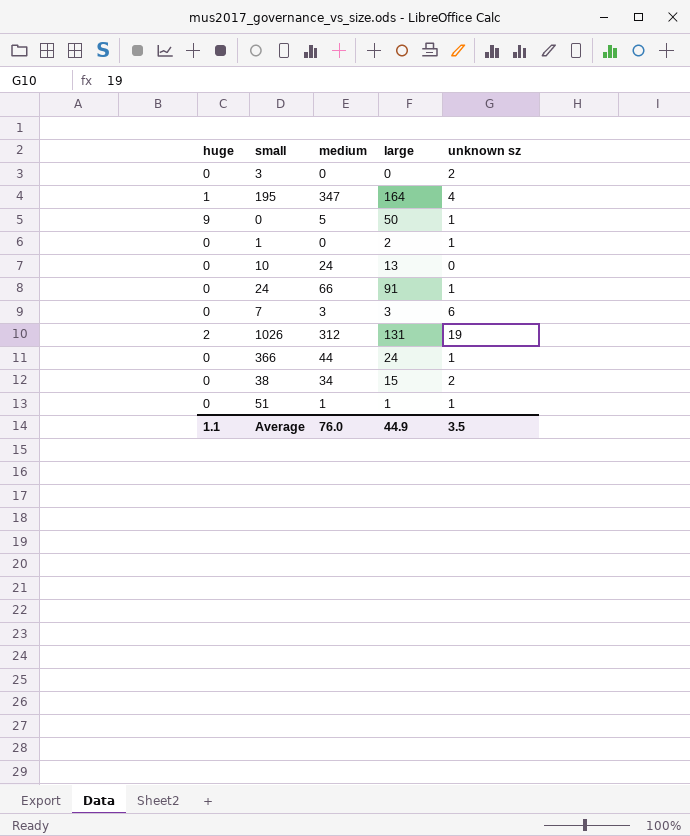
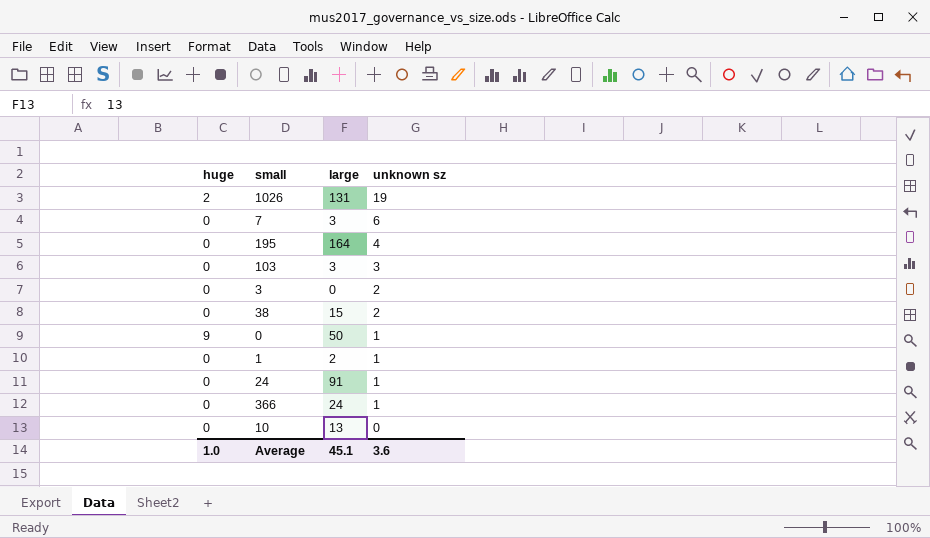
row order: none -> unknown sz descending
column medium | position: 3 -> none
row 51: 0 | 1 | 1 | 1 -> none
195 | huge: 1 -> 0
row 103: none -> 0 | 3 | 3
Average | huge: 1.1 -> 1.0
Average | large: 44.9 -> 45.1
Average | unknown sz: 3.5 -> 3.6

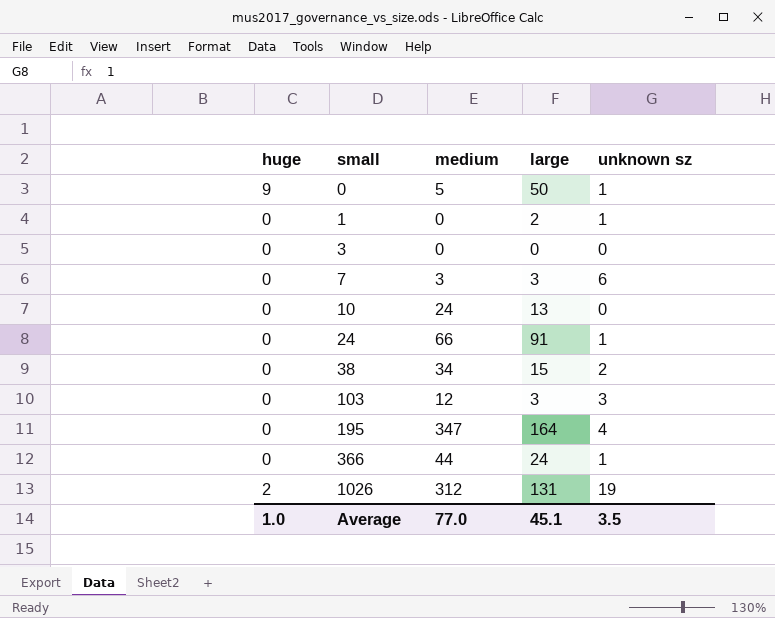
row order: unknown sz descending -> small ascending
column medium | position: none -> 3
3 | unknown sz: 2 -> 0
Average | unknown sz: 3.6 -> 3.5

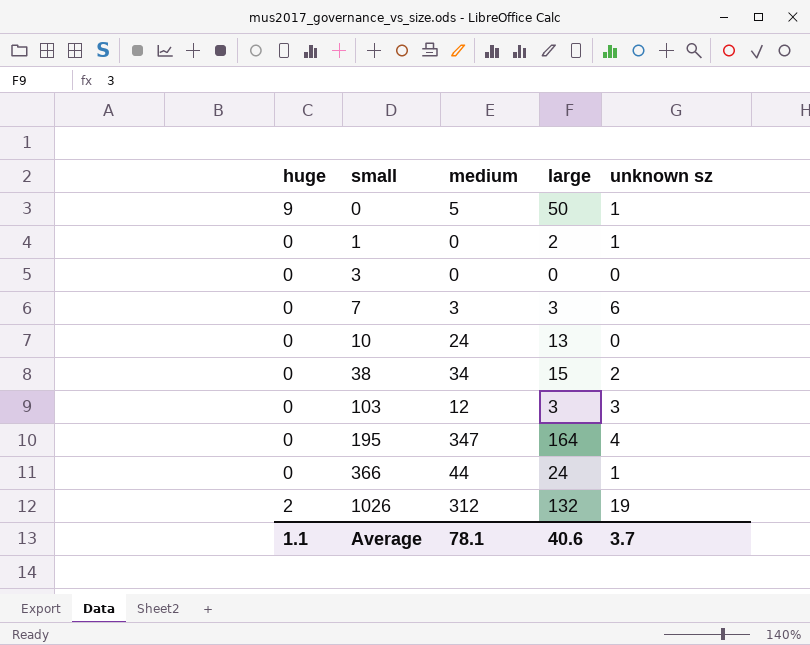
row 24: 0 | 66 | 91 | 1 -> none
1026 | large: 131 -> 132
Average | huge: 1.0 -> 1.1
Average | medium: 77.0 -> 78.1
Average | large: 45.1 -> 40.6
Average | unknown sz: 3.5 -> 3.7

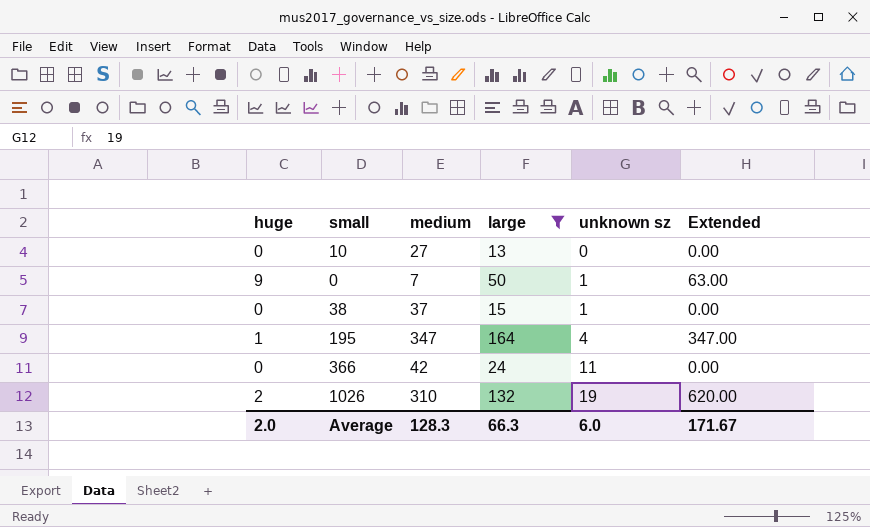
filter: none -> large >= 13
row order: small ascending -> unknown sz ascending
column Extended | formula: none -> [huge] * [medium]
10 | medium: 24 -> 27
0 | medium: 5 -> 7
38 | medium: 34 -> 37
38 | unknown sz: 2 -> 1
195 | huge: 0 -> 1
366 | medium: 44 -> 42
366 | unknown sz: 1 -> 11
1026 | medium: 312 -> 310
Average | huge: 1.1 -> 2.0
Average | medium: 78.1 -> 128.3
Average | large: 40.6 -> 66.3
Average | unknown sz: 3.7 -> 6.0

